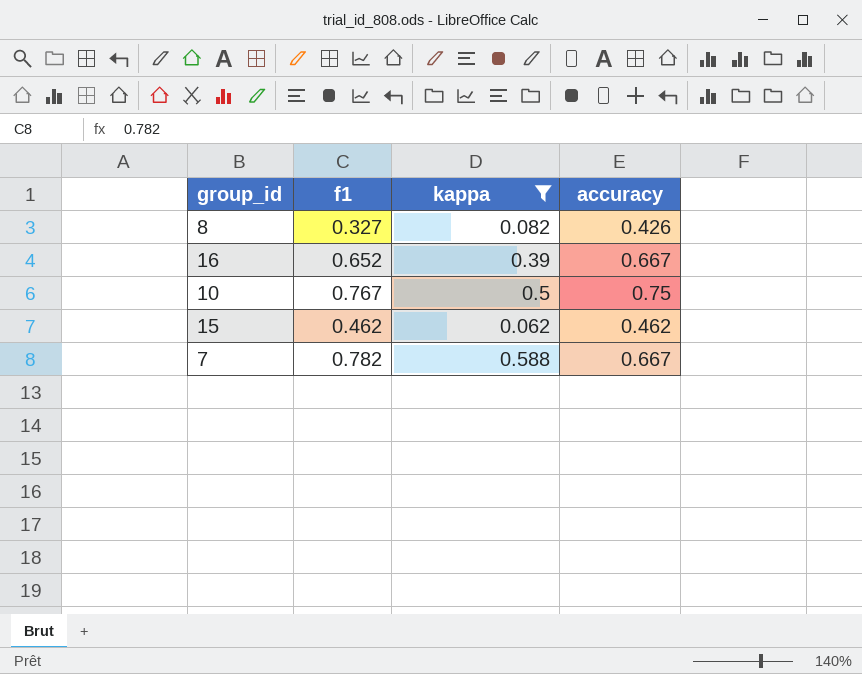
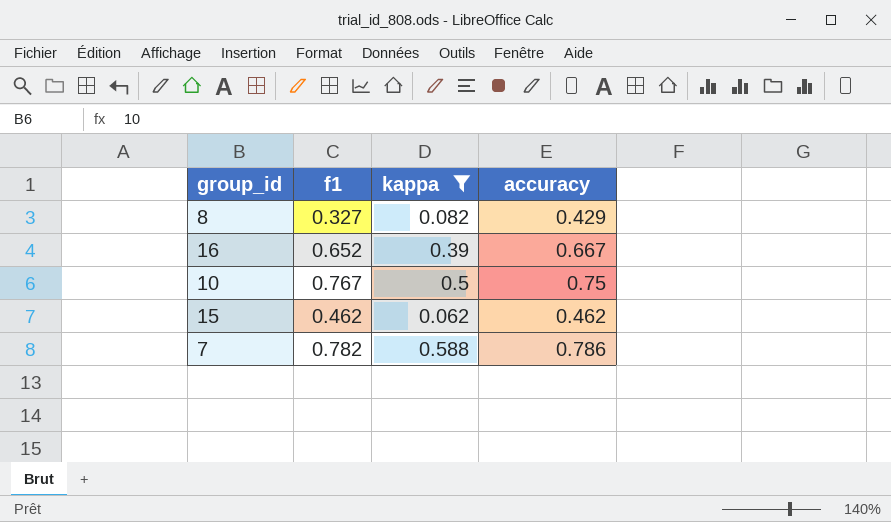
8 | accuracy: 0.426 -> 0.429
7 | accuracy: 0.667 -> 0.786

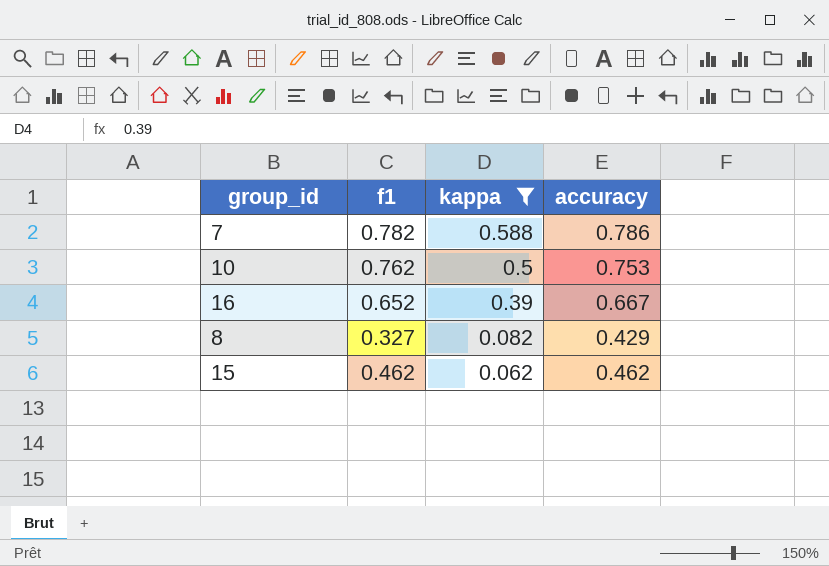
row order: none -> kappa descending
10 | f1: 0.767 -> 0.762
10 | accuracy: 0.75 -> 0.753

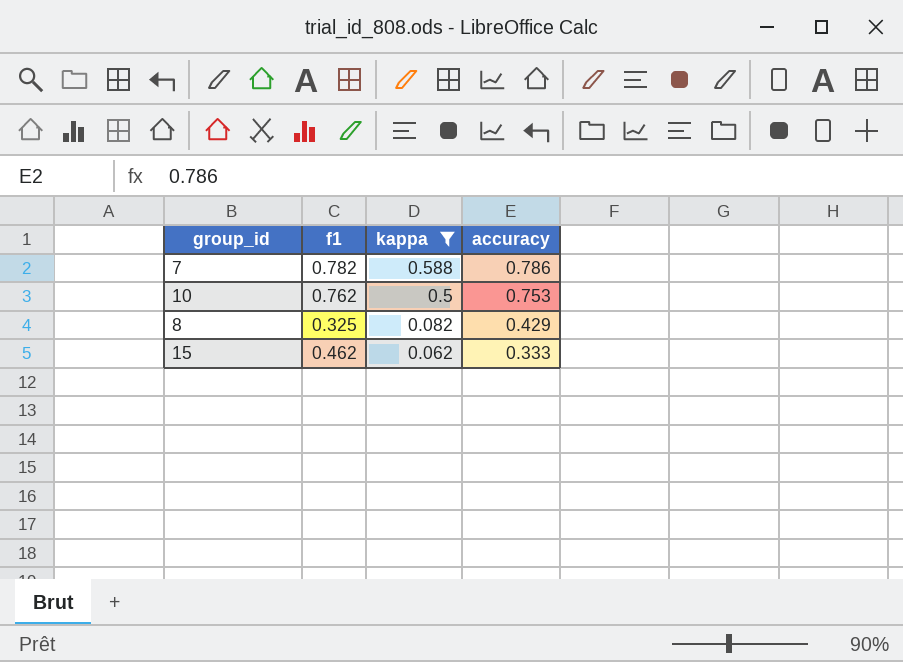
row 16: 0.652 | 0.39 | 0.667 -> none
8 | f1: 0.327 -> 0.325
15 | accuracy: 0.462 -> 0.333

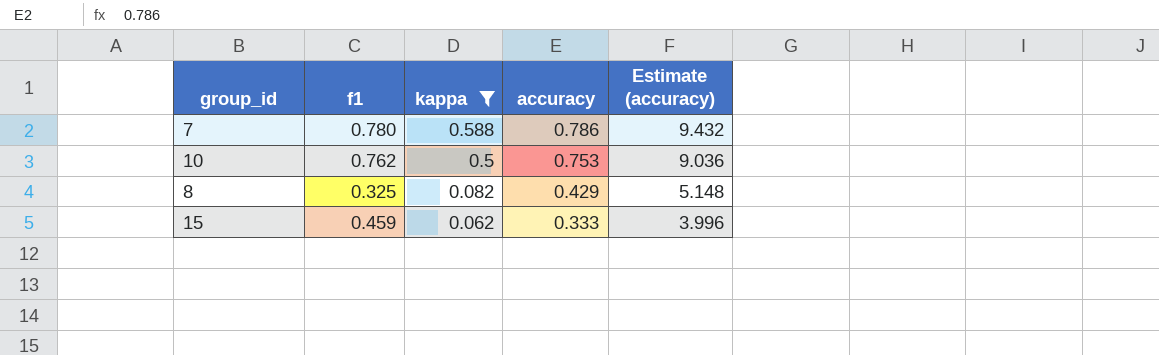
column Estimate (accuracy) | formula: none -> [accuracy] * 12
7 | f1: 0.782 -> 0.780
15 | f1: 0.462 -> 0.459

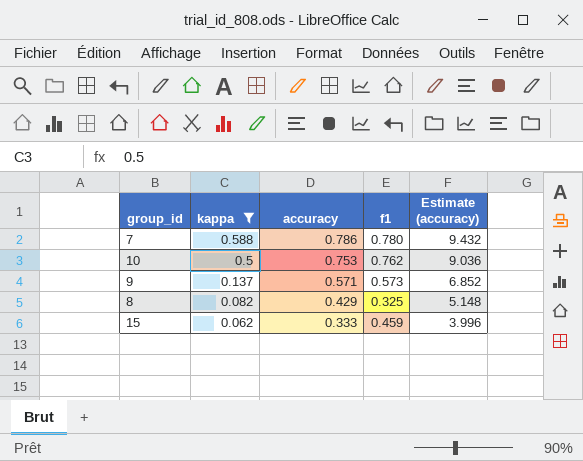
column f1 | position: 2 -> 4
row 9: none -> 0.137 | 0.571 | 0.573 | 6.852

